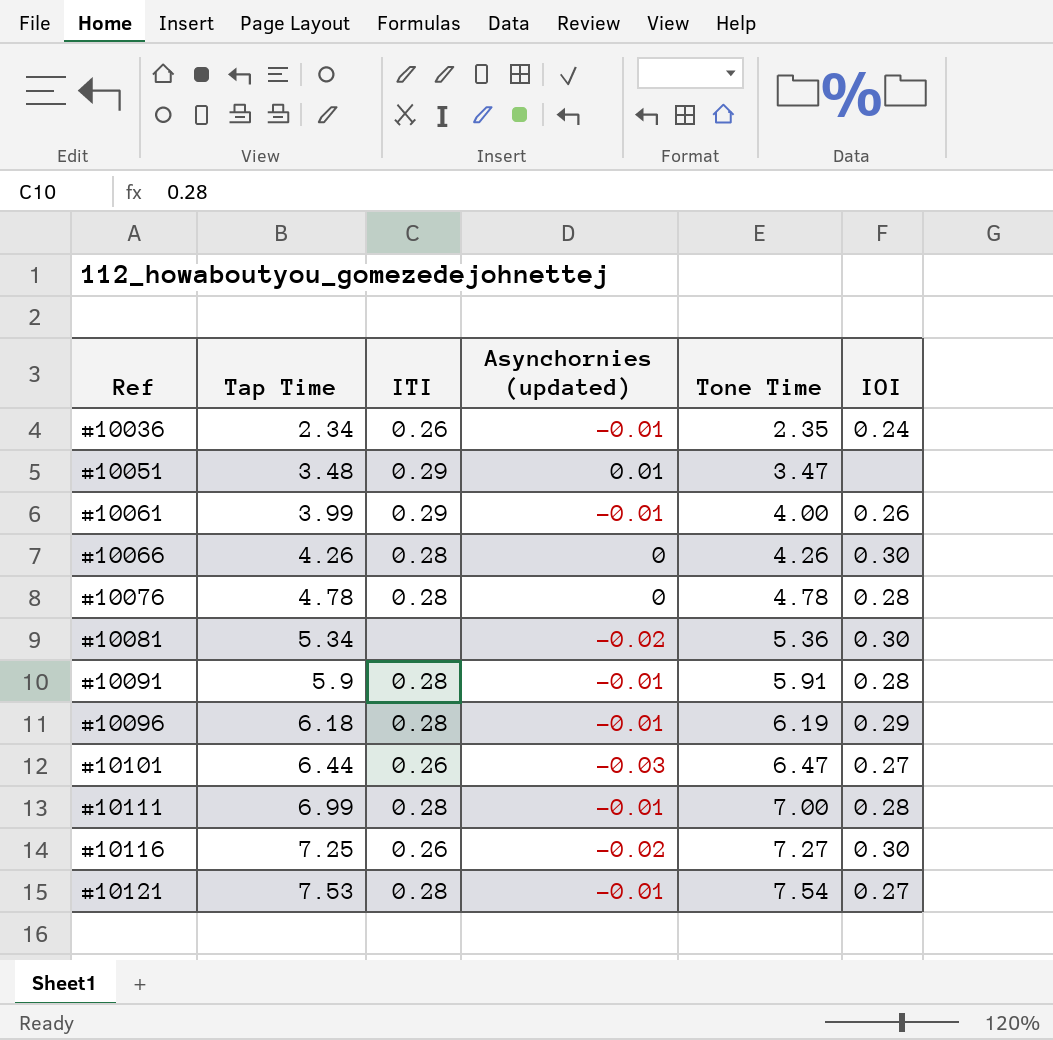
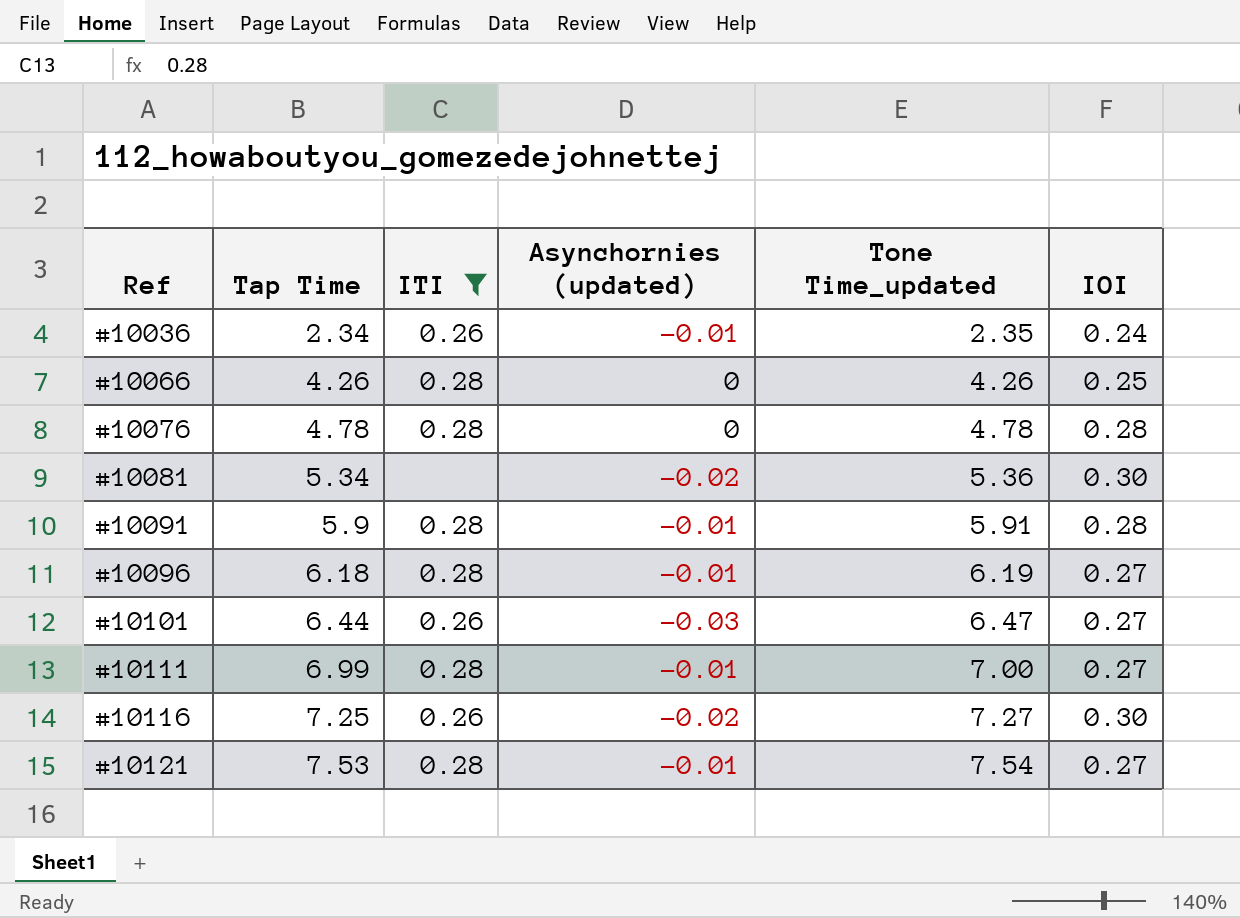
filter: none -> ITI != 0.29
column name: Tone Time -> Tone Time_updated
#10066 | IOI: 0.30 -> 0.25
#10096 | IOI: 0.29 -> 0.27
#10111 | IOI: 0.28 -> 0.27

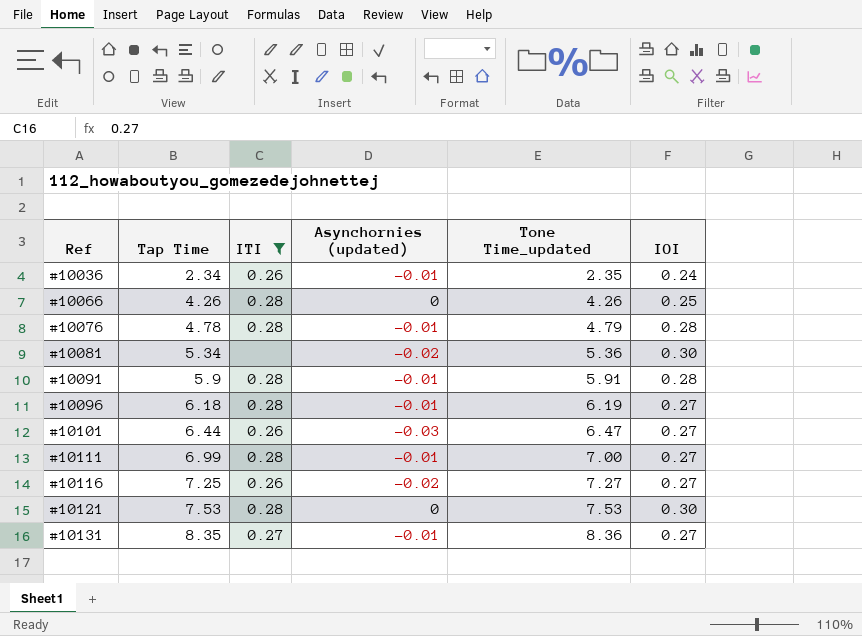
#10076 | Asynchornies (updated): 0 -> -0.01
#10076 | Tone Time_updated: 4.78 -> 4.79
#10116 | IOI: 0.30 -> 0.27
#10121 | Asynchornies (updated): -0.01 -> 0
#10121 | Tone Time_updated: 7.54 -> 7.53
#10121 | IOI: 0.27 -> 0.30
row #10131: none -> 8.35 | 0.27 | -0.01 | 8.36 | 0.27

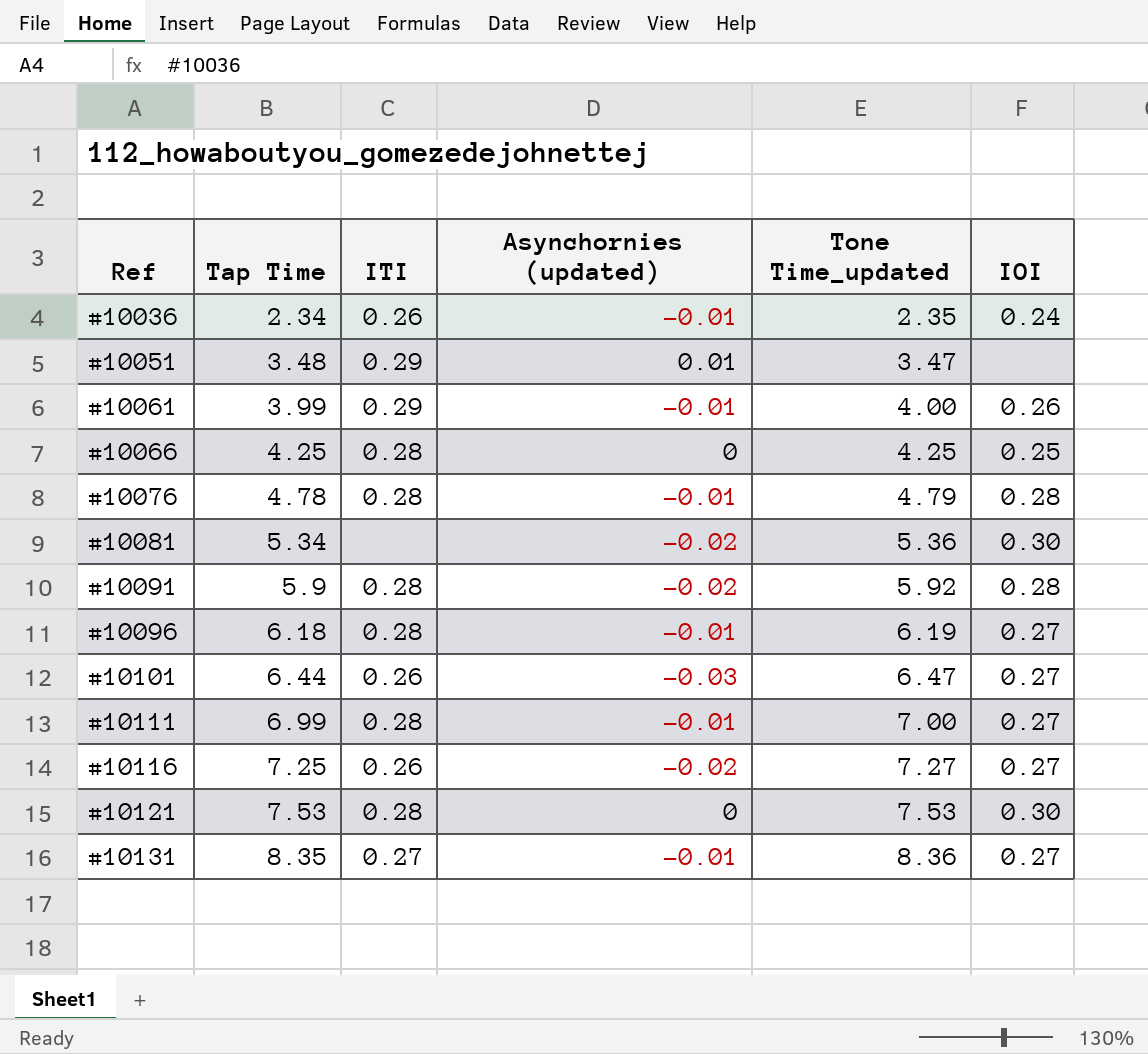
filter: ITI != 0.29 -> none
#10066 | Tap Time: 4.26 -> 4.25
#10066 | Tone Time_updated: 4.26 -> 4.25
#10091 | Asynchornies (updated): -0.01 -> -0.02
#10091 | Tone Time_updated: 5.91 -> 5.92

